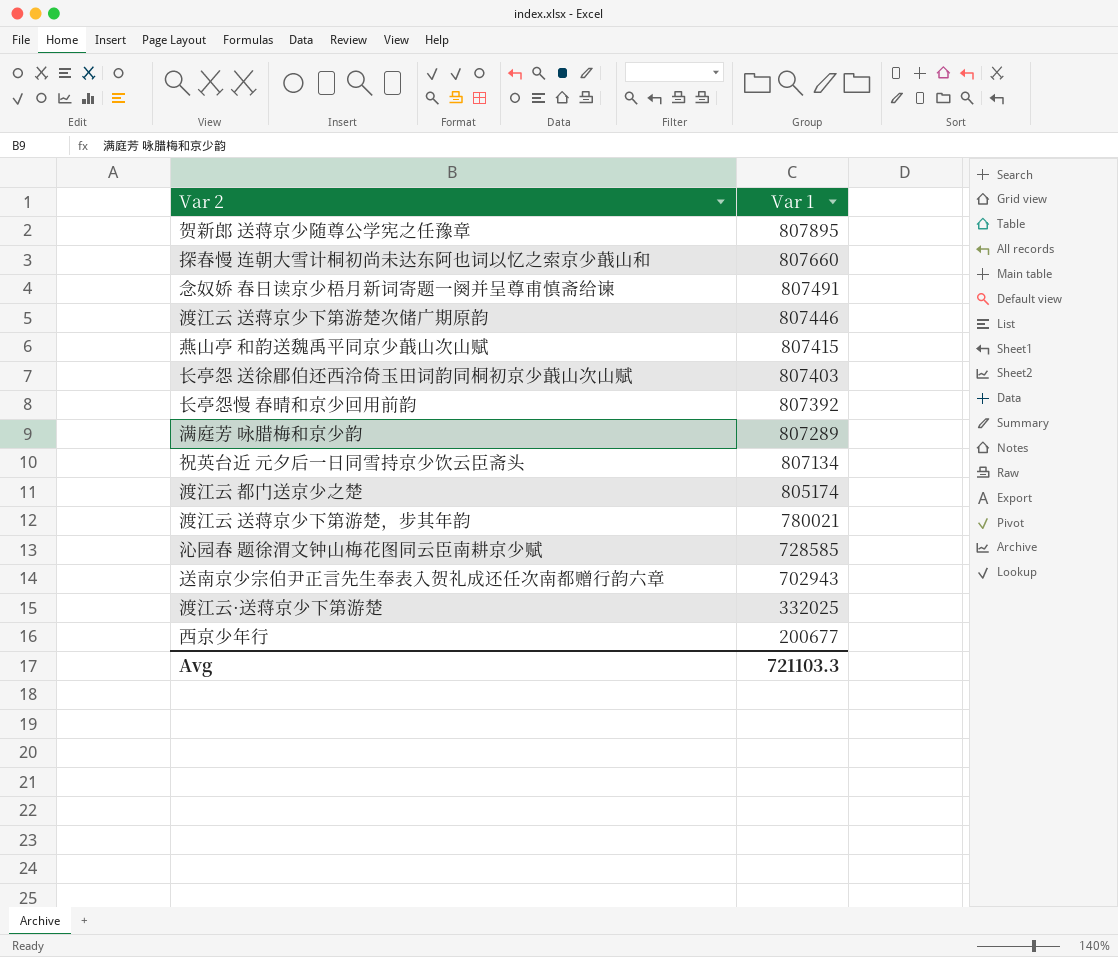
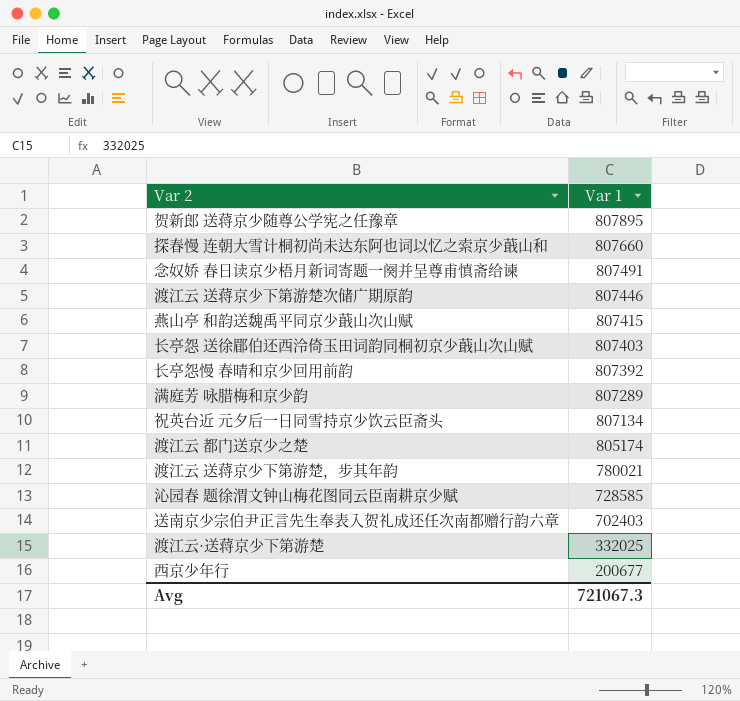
送南京少宗伯尹正言先生奉表入贺礼成还任次南都赠行韵六章 | Var 1: 702943 -> 702403
Avg | Var 1: 721103.3 -> 721067.3

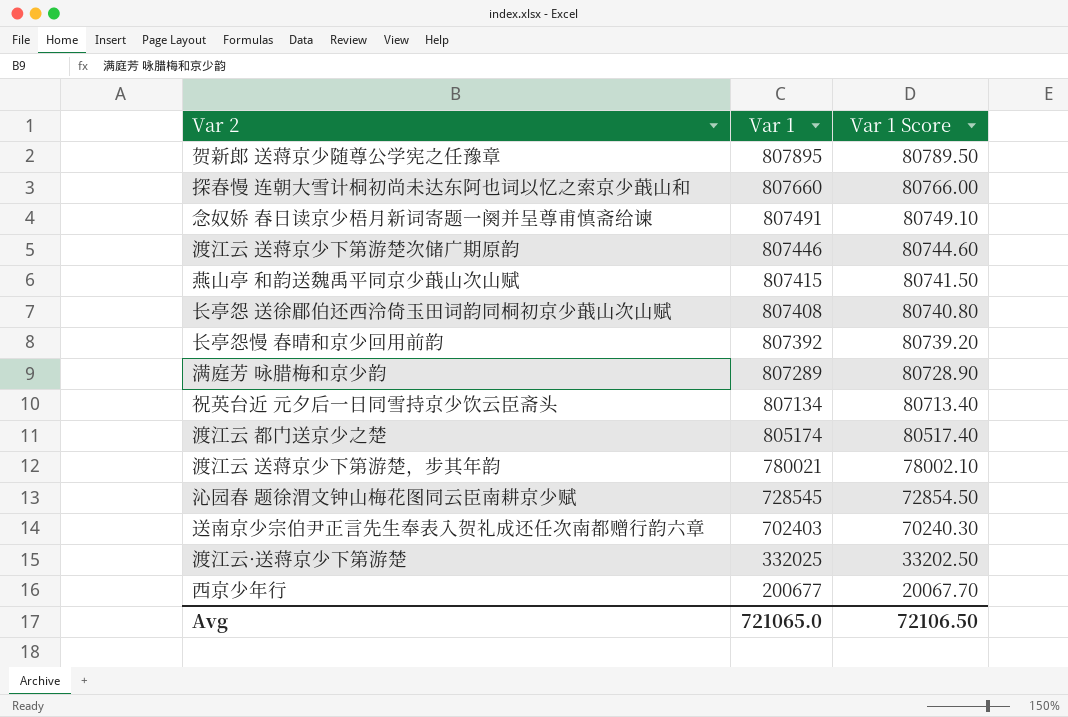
column Var 1 Score | formula: none -> [Var 1] * 0.1
长亭怨 送徐郿伯还西泠倚玉田词韵同桐初京少蕺山次山赋 | Var 1: 807403 -> 807408
沁园春 题徐渭文钟山梅花图同云臣南耕京少赋 | Var 1: 728585 -> 728545
Avg | Var 1: 721067.3 -> 721065.0

